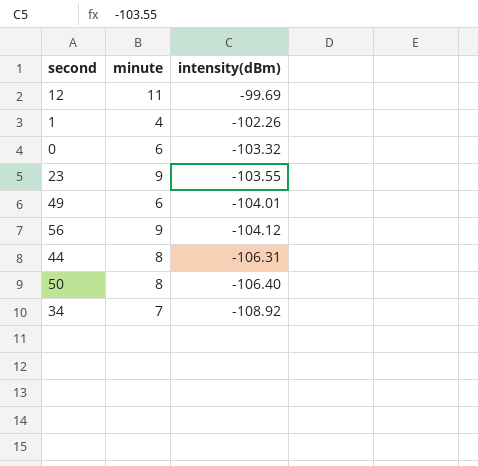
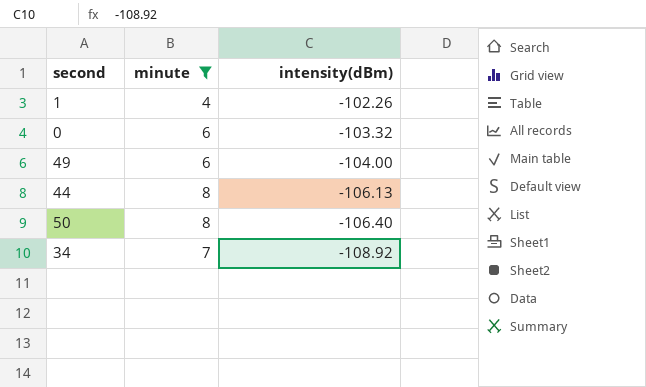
filter: none -> minute <= 8
49 | intensity(dBm): -104.01 -> -104.00
44 | intensity(dBm): -106.31 -> -106.13

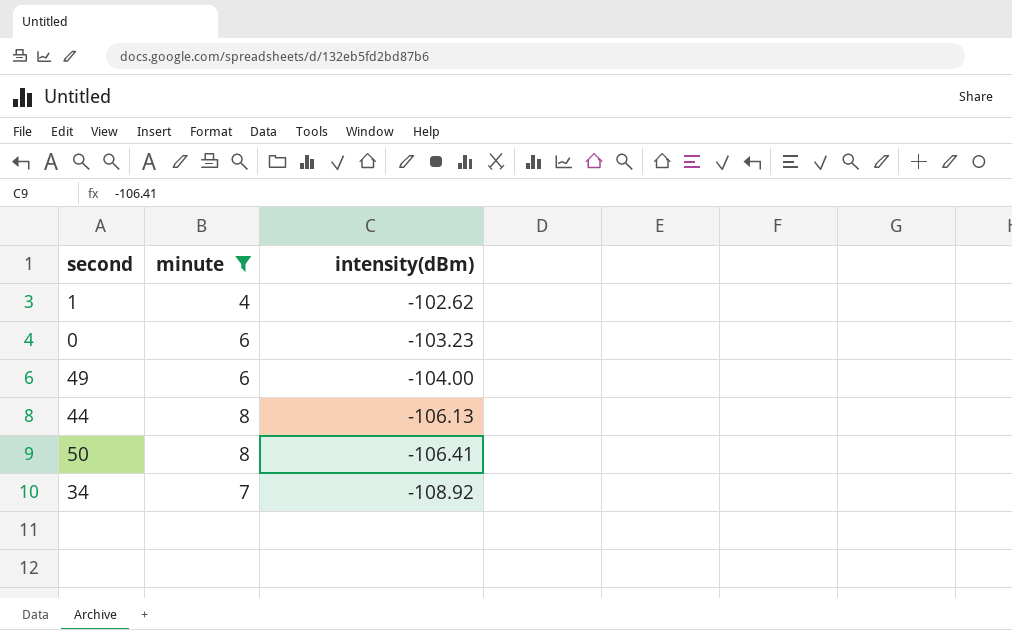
1 | intensity(dBm): -102.26 -> -102.62
0 | intensity(dBm): -103.32 -> -103.23
50 | intensity(dBm): -106.40 -> -106.41

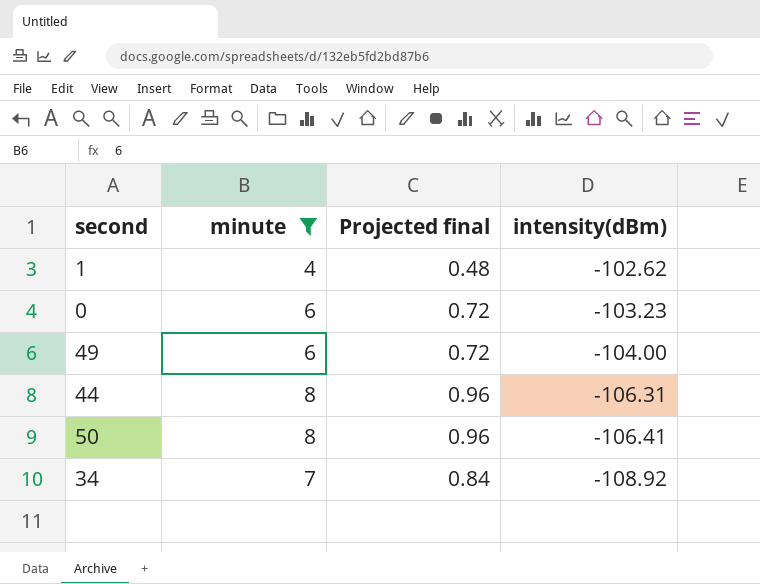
column Projected final | formula: none -> [minute] * 0.12
44 | intensity(dBm): -106.13 -> -106.31

